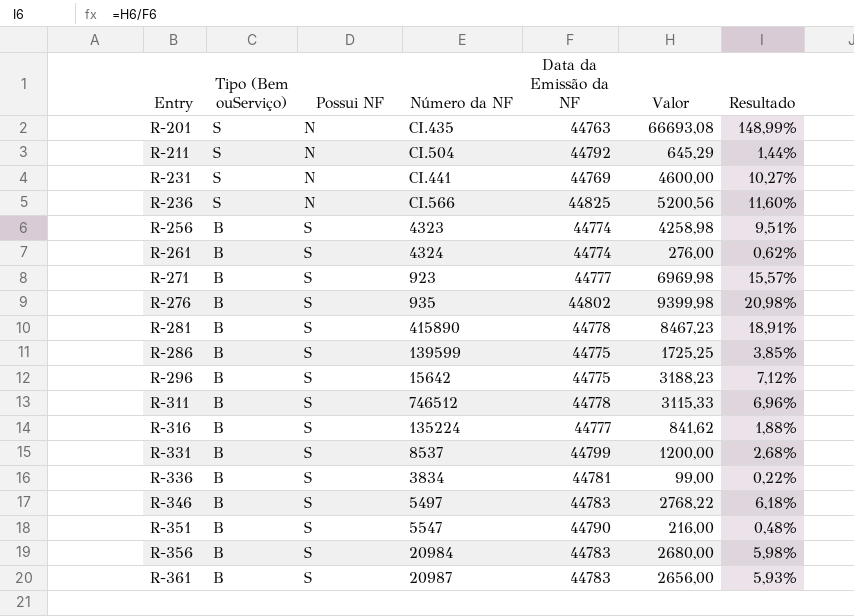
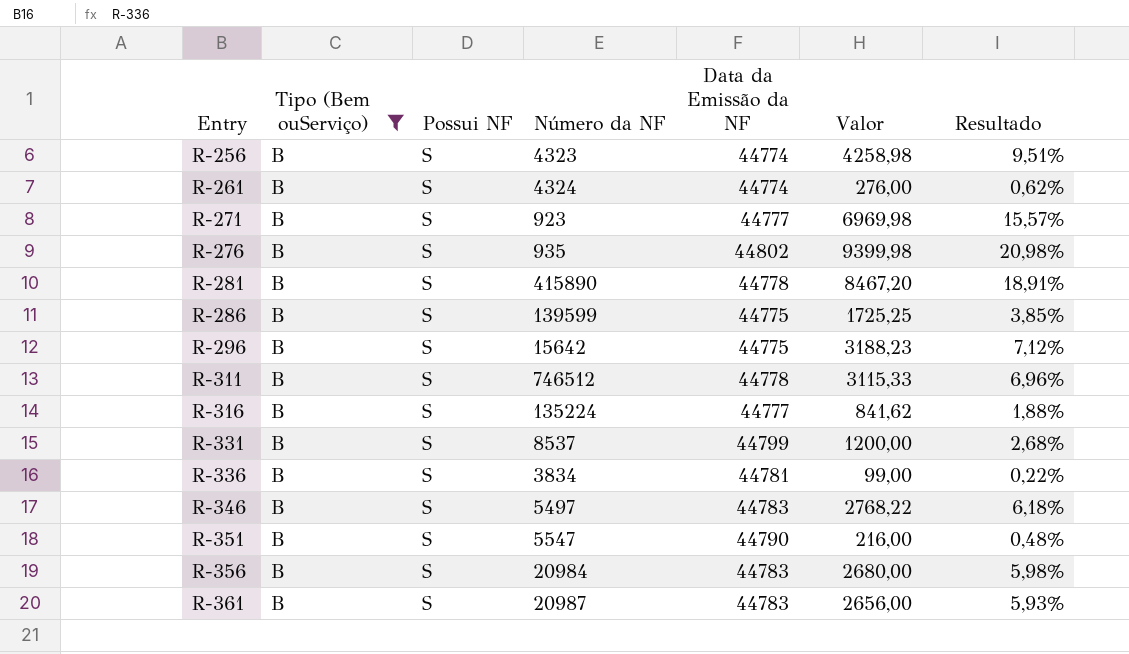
filter: none -> Tipo (Bem ouServiço) = B
R-281 | Valor: 8467,23 -> 8467,20

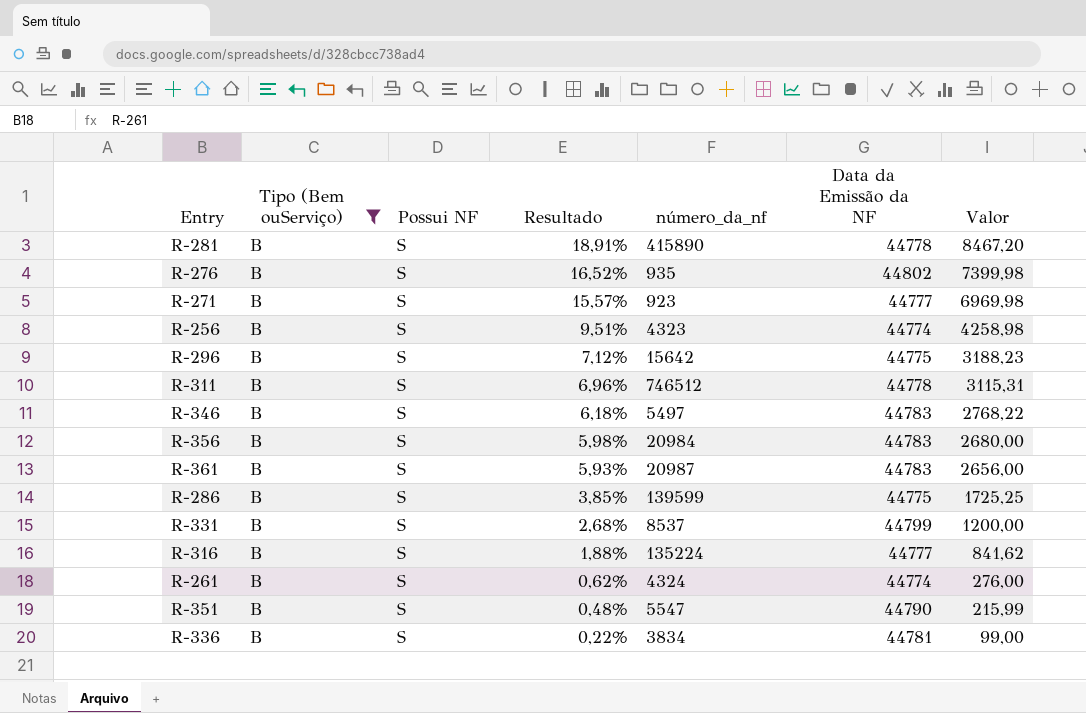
row order: Entry ascending -> Resultado descending
column Resultado | position: 7 -> 4
column name: Número da NF -> número_da_nf
R-276 | Resultado: 20,98% -> 16,52%
R-276 | Valor: 9399,98 -> 7399,98
R-311 | Valor: 3115,33 -> 3115,31
R-351 | Valor: 216,00 -> 215,99

